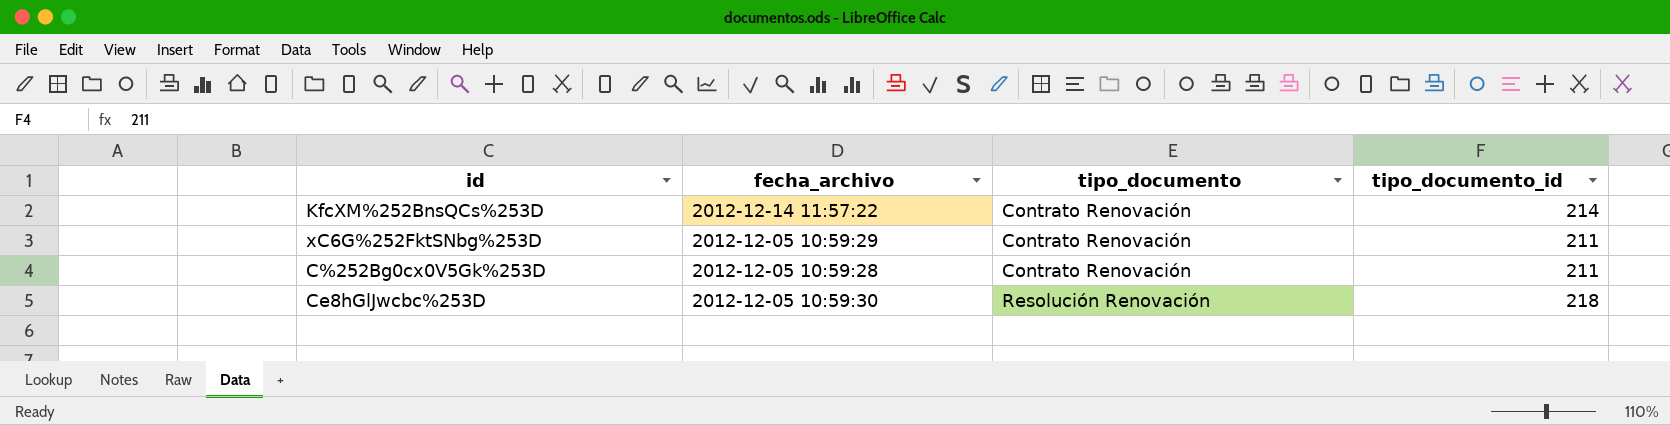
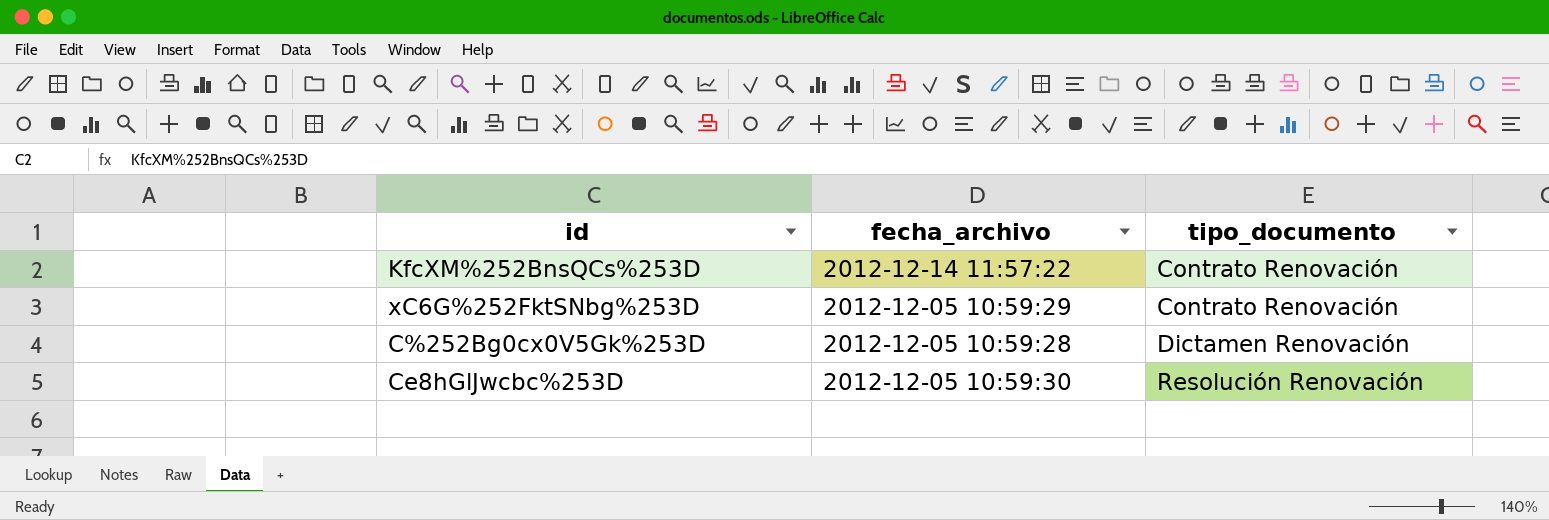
column tipo_documento_id | position: 4 -> none
C%252Bg0cx0V5Gk%253D | tipo_documento: Contrato Renovación -> Dictamen Renovación

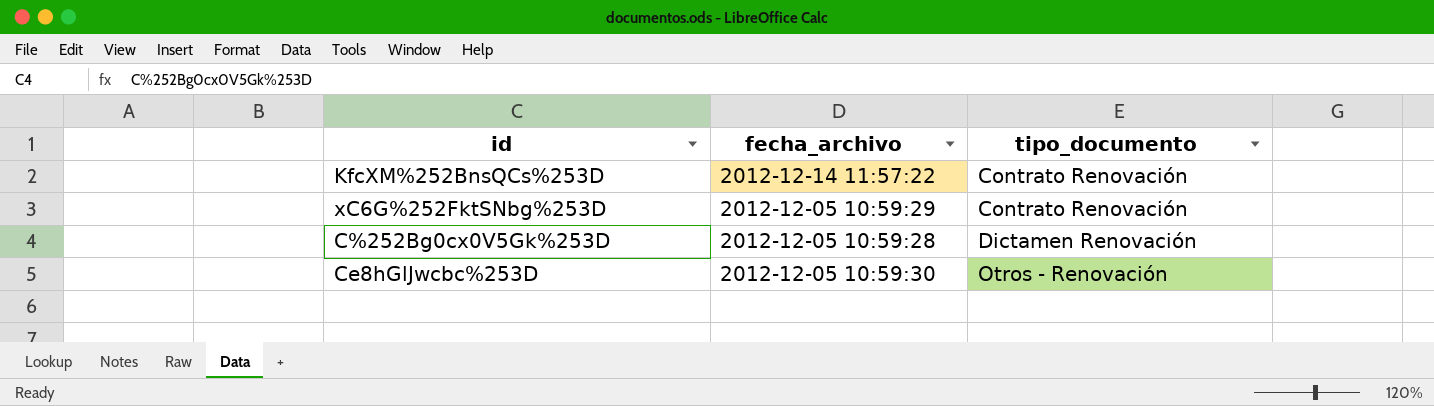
Ce8hGlJwcbc%253D | tipo_documento: Resolución Renovación -> Otros - Renovación

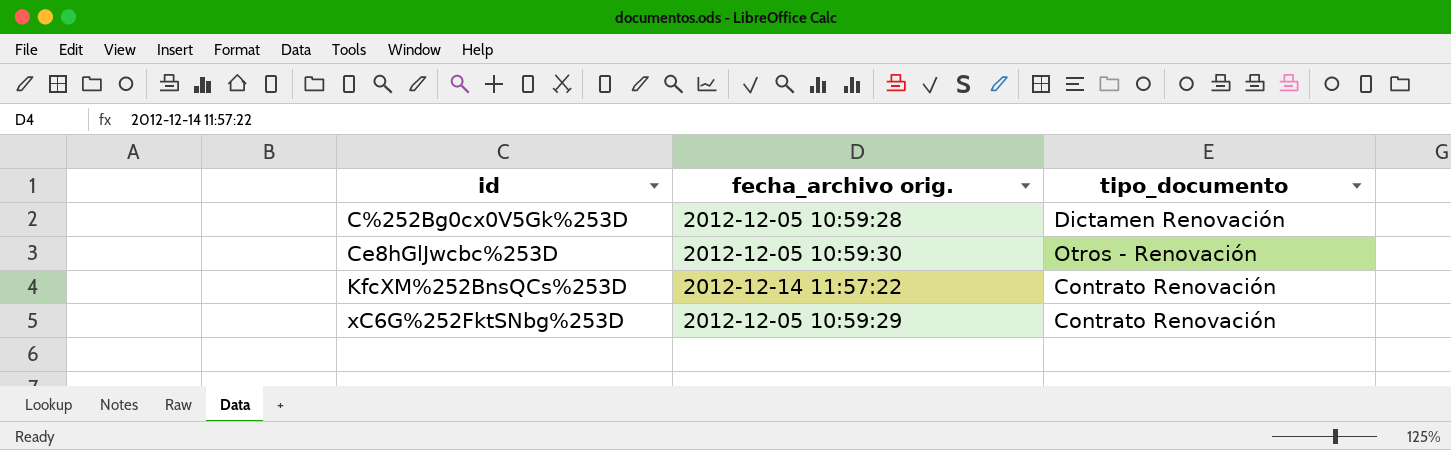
row order: tipo_documento ascending -> id ascending
column name: fecha_archivo -> fecha_archivo orig.

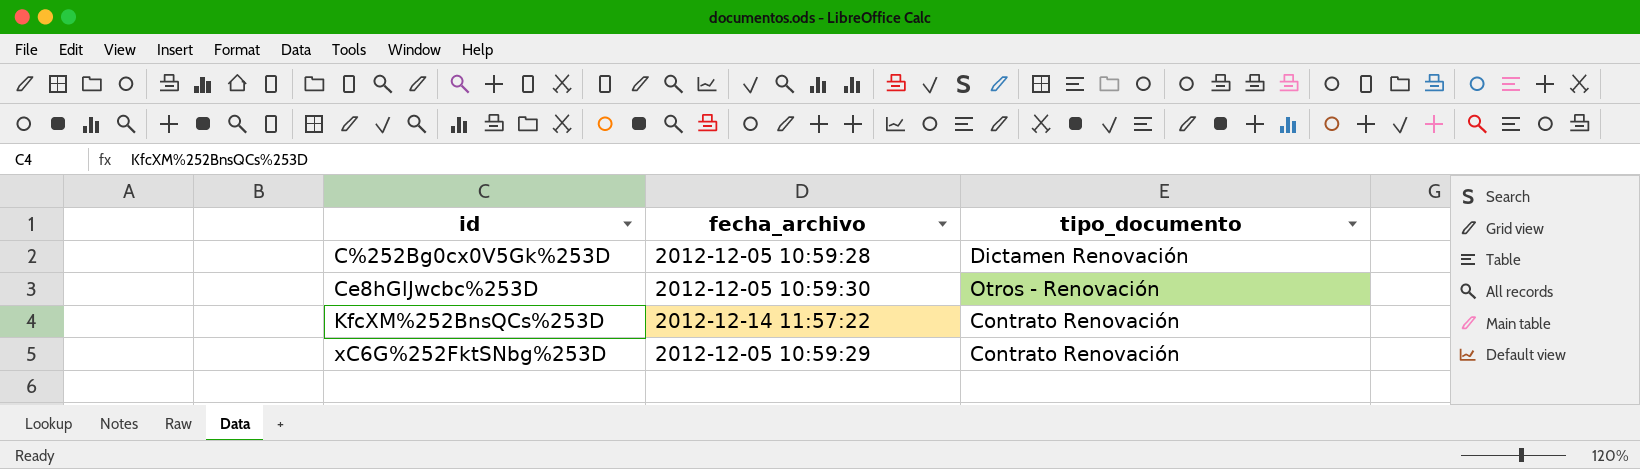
column name: fecha_archivo orig. -> fecha_archivo

